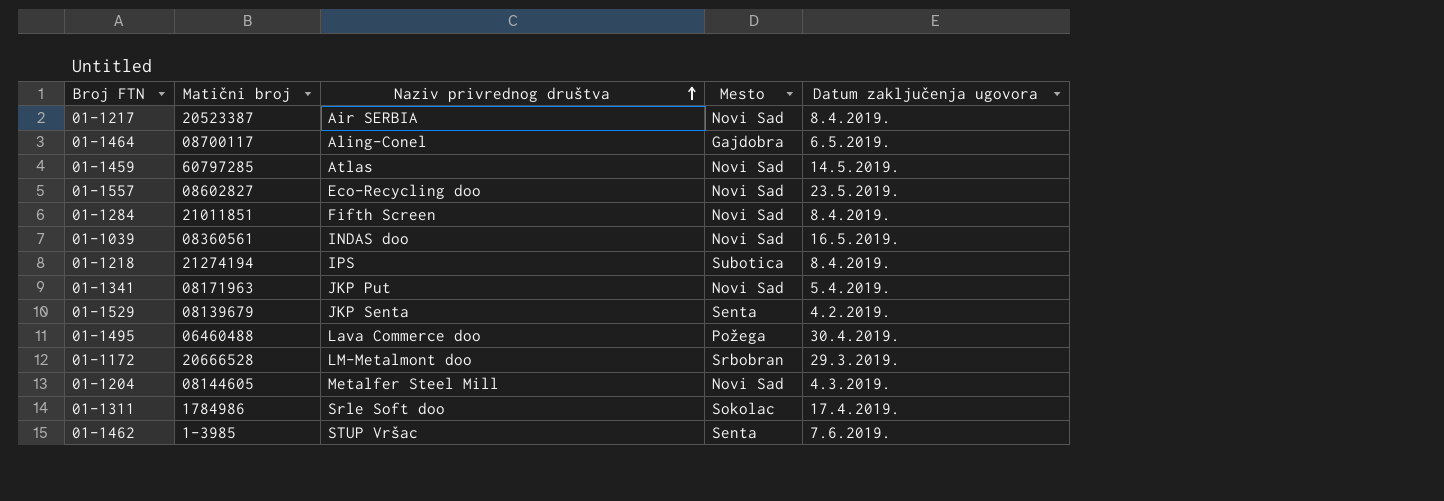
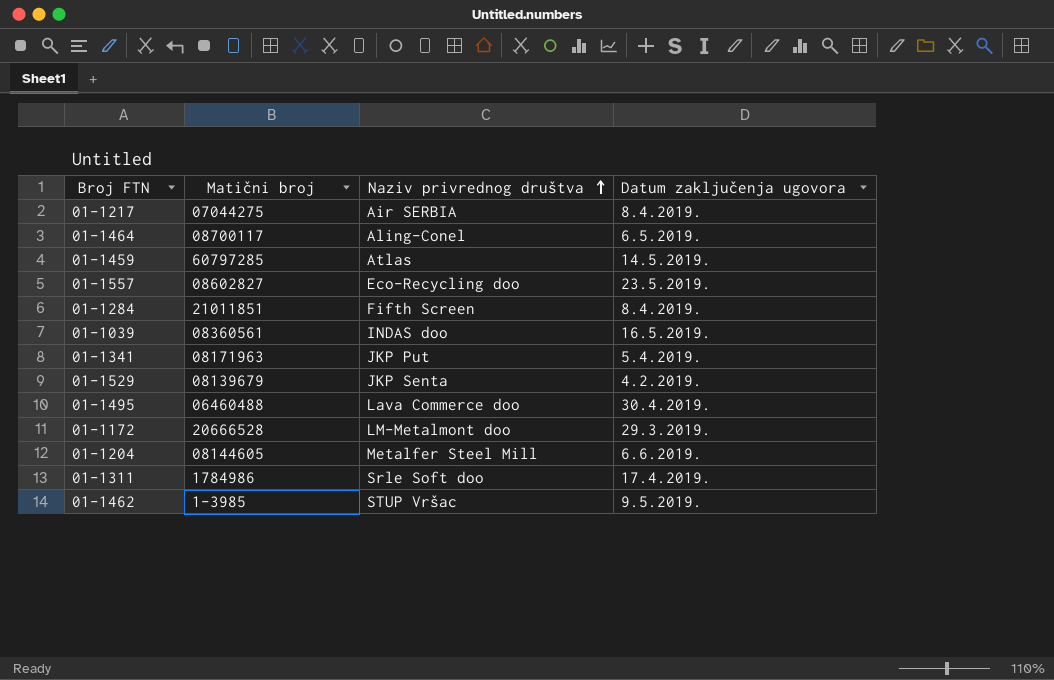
column Mesto | position: 4 -> none
row 01-1218: 21274194 | IPS | Subotica | 8.4.2019. -> none
01-1217 | Matični broj: 20523387 -> 07044275
01-1204 | Datum zaključenja ugovora: 4.3.2019. -> 6.6.2019.
01-1462 | Datum zaključenja ugovora: 7.6.2019. -> 9.5.2019.

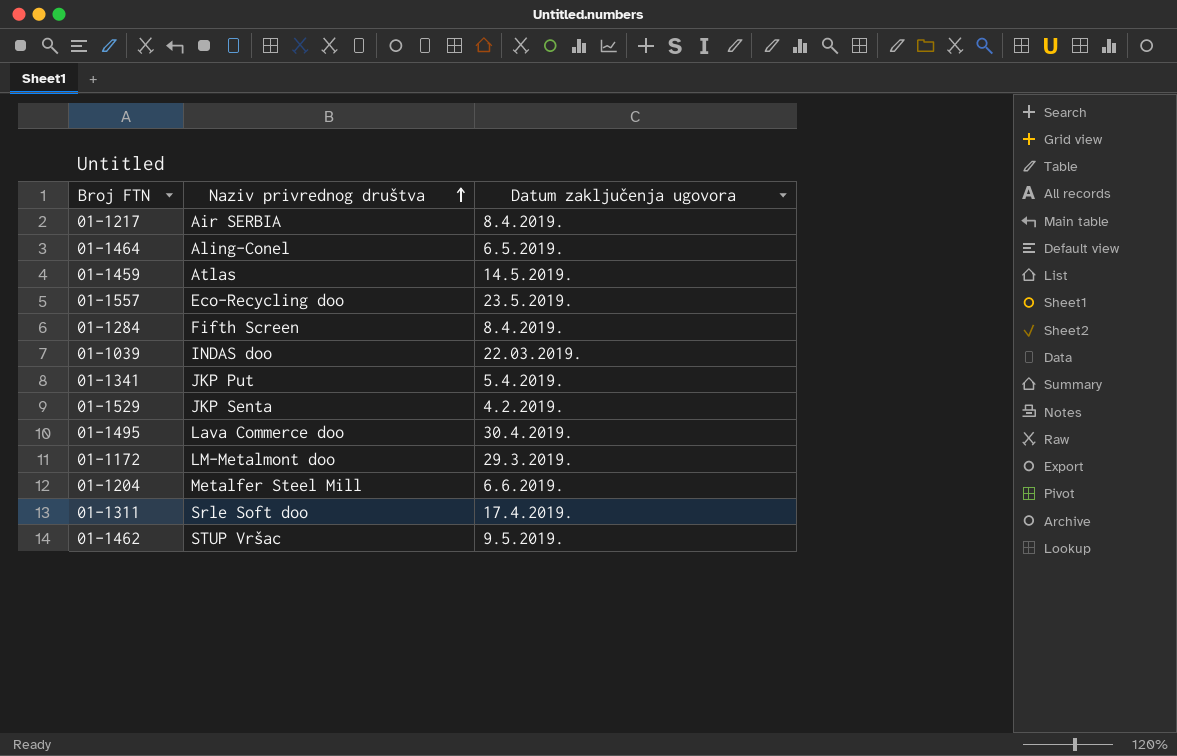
column Matični broj | position: 2 -> none
01-1039 | Datum zaključenja ugovora: 16.5.2019. -> 22.03.2019.

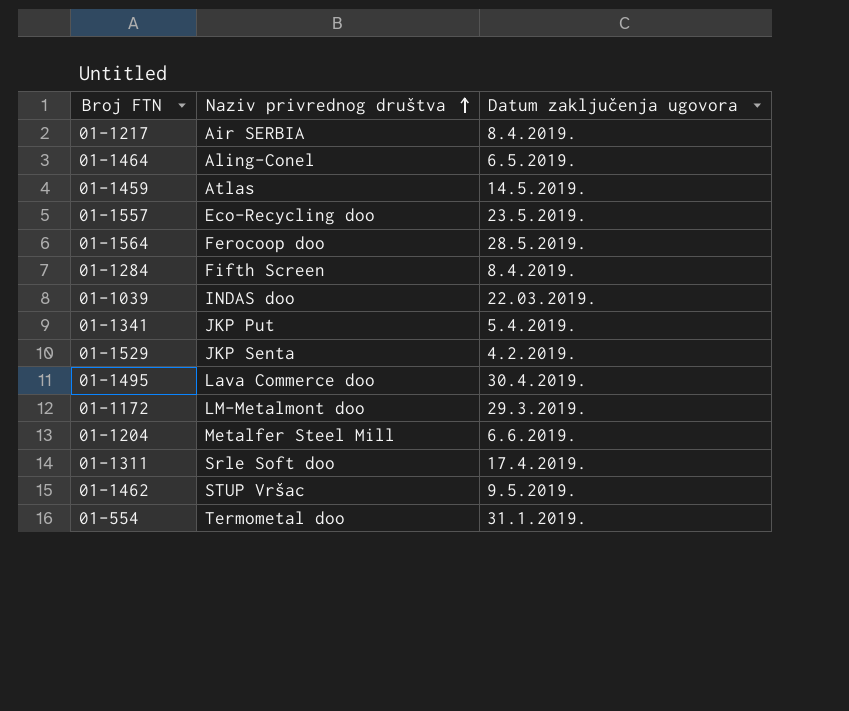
row 01-1564: none -> Ferocoop doo | 28.5.2019.
row 01-554: none -> Termometal doo | 31.1.2019.

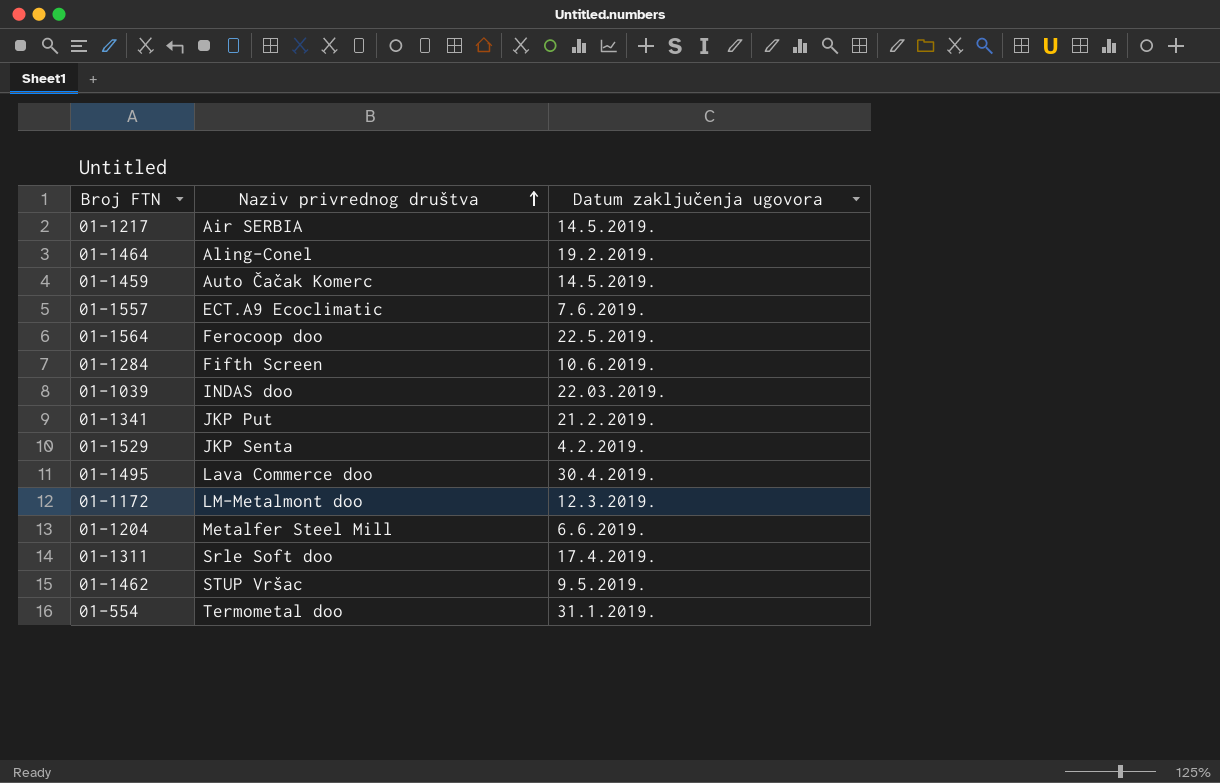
01-1217 | Datum zaključenja ugovora: 8.4.2019. -> 14.5.2019.
01-1464 | Datum zaključenja ugovora: 6.5.2019. -> 19.2.2019.
01-1459 | Naziv privrednog društva: Atlas -> Auto Čačak Komerc
01-1557 | Naziv privrednog društva: Eco-Recycling doo -> ECT.A9 Ecoclimatic
01-1557 | Datum zaključenja ugovora: 23.5.2019. -> 7.6.2019.
01-1564 | Datum zaključenja ugovora: 28.5.2019. -> 22.5.2019.
01-1284 | Datum zaključenja ugovora: 8.4.2019. -> 10.6.2019.
01-1341 | Datum zaključenja ugovora: 5.4.2019. -> 21.2.2019.
01-1172 | Datum zaključenja ugovora: 29.3.2019. -> 12.3.2019.

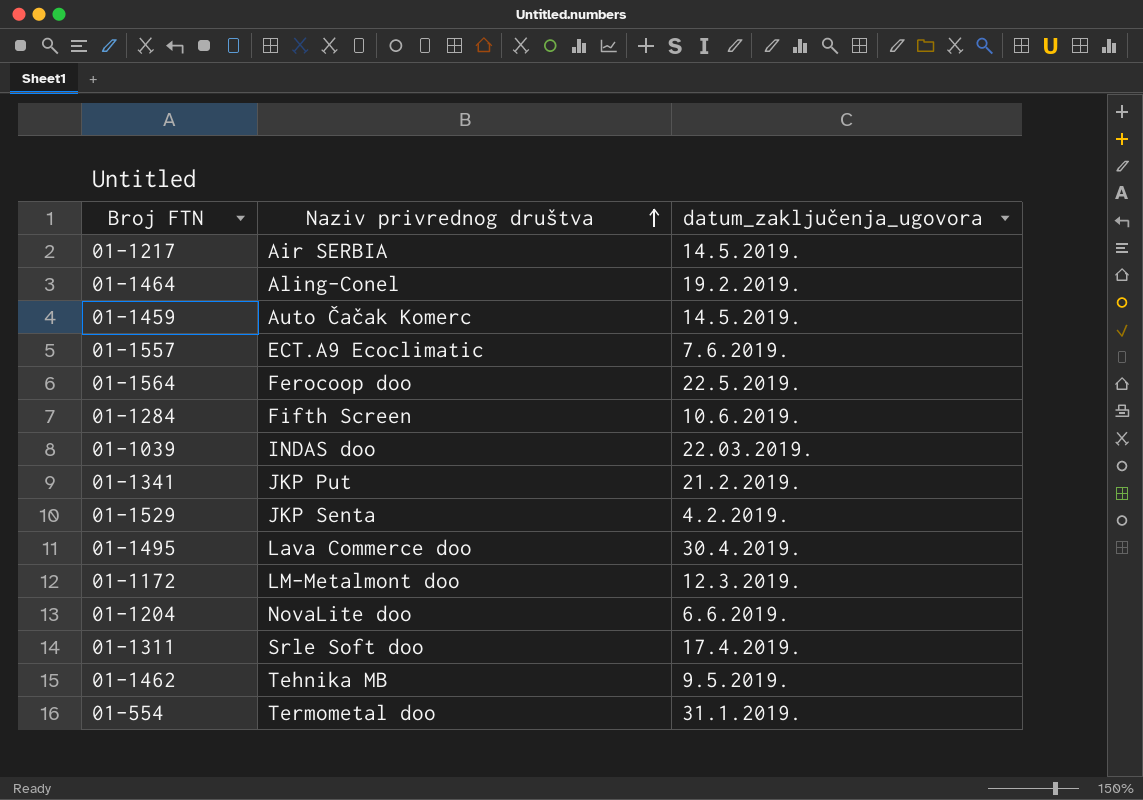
column name: Datum zaključenja ugovora -> datum_zaključenja_ugovora
01-1204 | Naziv privrednog društva: Metalfer Steel Mill -> NovaLite doo
01-1462 | Naziv privrednog društva: STUP Vršac -> Tehnika MB

